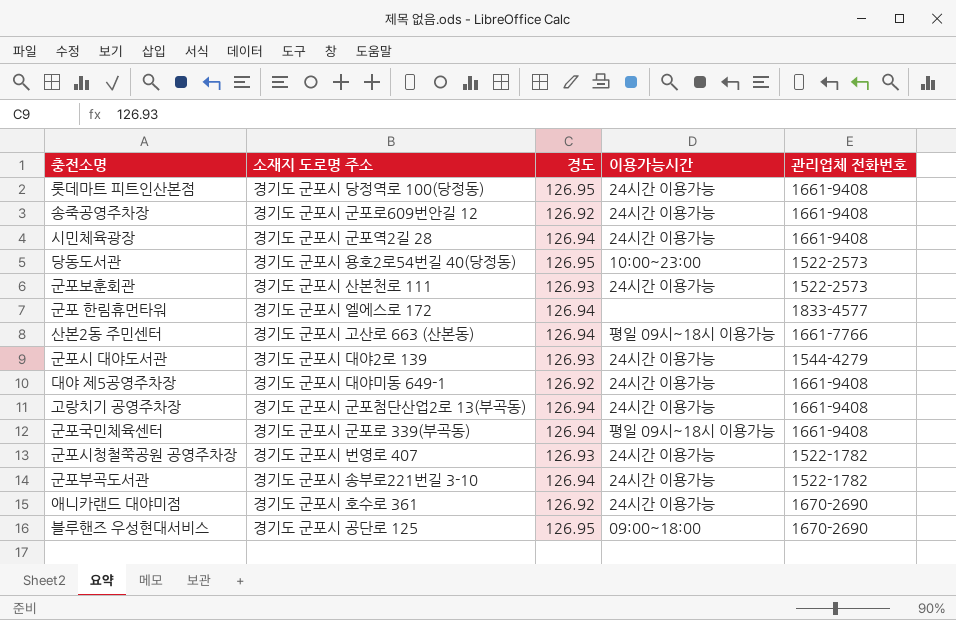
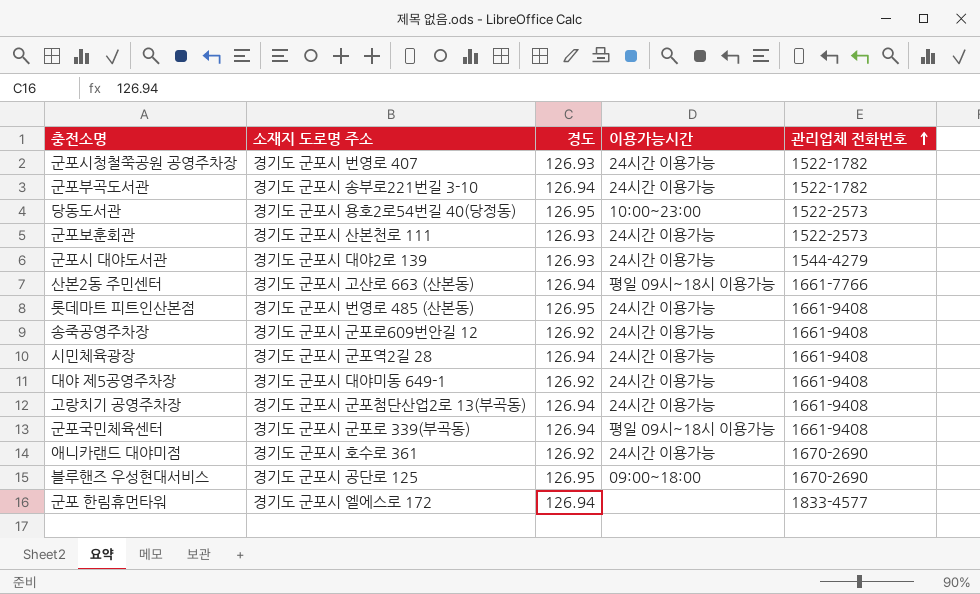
row order: none -> 관리업체 전화번호 ascending
롯데마트 피트인산본점 | 소재지 도로명 주소: 경기도 군포시 당정역로 100(당정동) -> 경기도 군포시 번영로 485 (산본동)

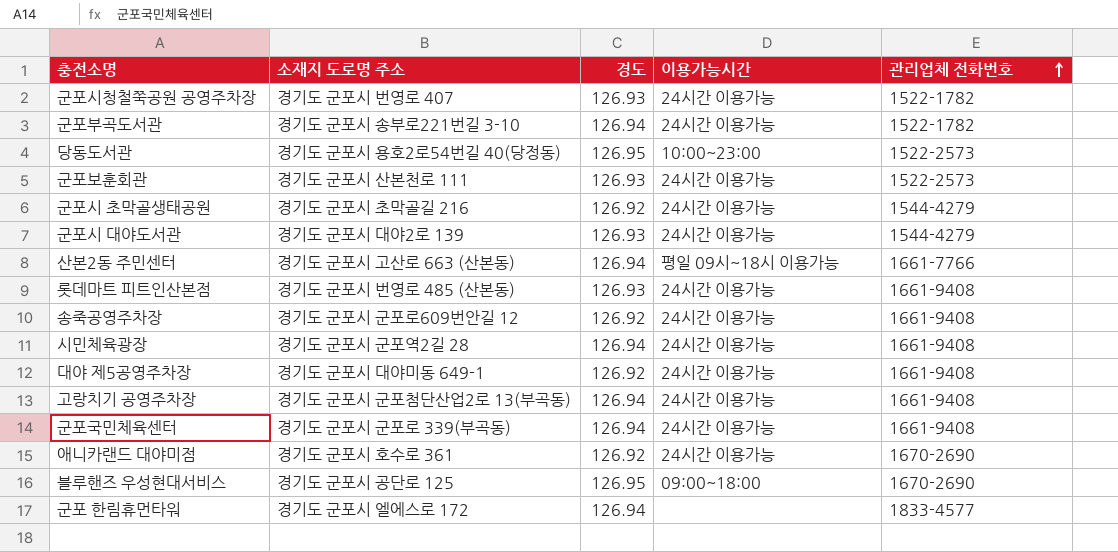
row 군포시 초막골생태공원: none -> 경기도 군포시 초막골길 216 | 126.92 | 24시간 이용가능 | 1544-4279
롯데마트 피트인산본점 | 경도: 126.95 -> 126.93
군포국민체육센터 | 이용가능시간: 평일 09시~18시 이용가능 -> 24시간 이용가능

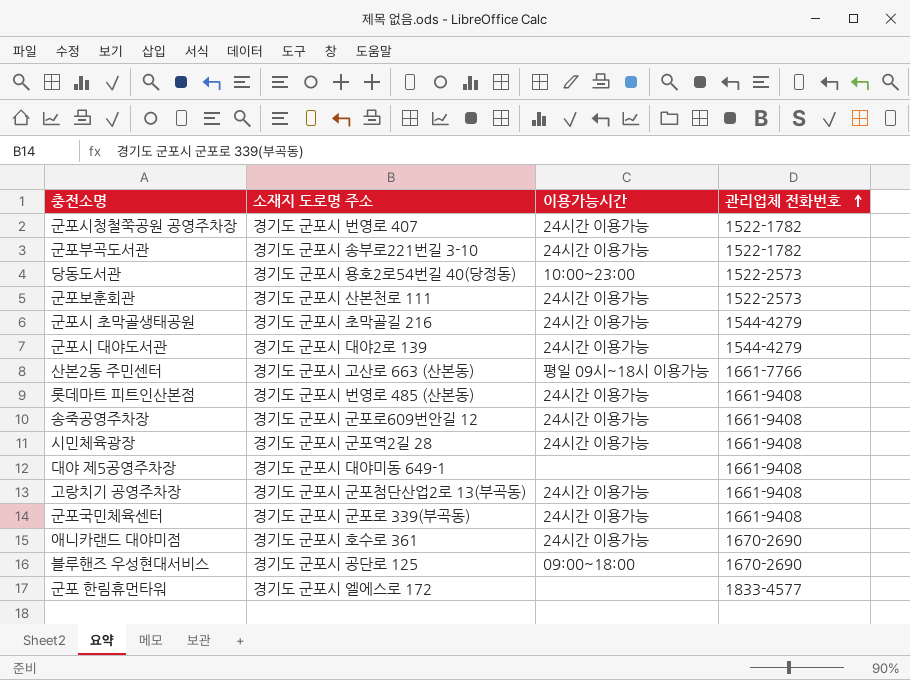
column 경도 | position: 3 -> none
대야 제5공영주차장 | 이용가능시간: 24시간 이용가능 -> none

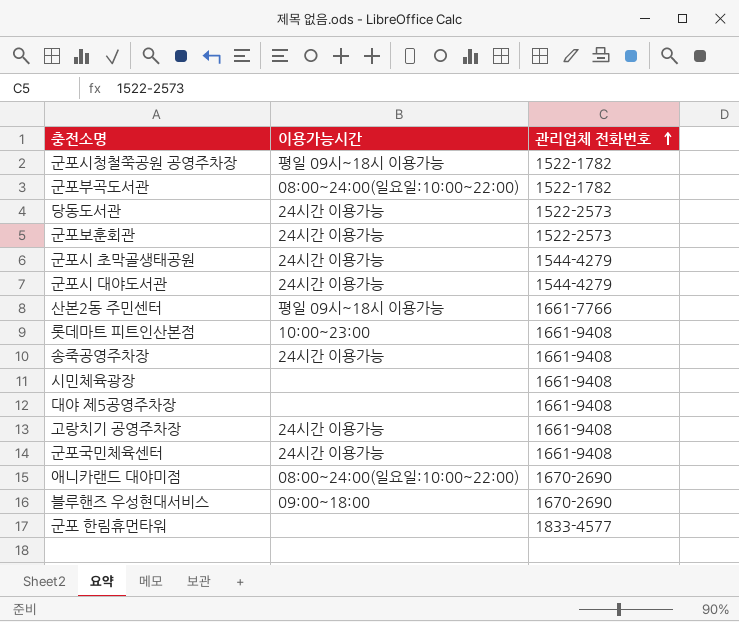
column 소재지 도로명 주소 | position: 2 -> none
군포시청철쭉공원 공영주차장 | 이용가능시간: 24시간 이용가능 -> 평일 09시~18시 이용가능
군포부곡도서관 | 이용가능시간: 24시간 이용가능 -> 08:00~24:00(일요일:10:00~22:00)
당동도서관 | 이용가능시간: 10:00~23:00 -> 24시간 이용가능
롯데마트 피트인산본점 | 이용가능시간: 24시간 이용가능 -> 10:00~23:00
시민체육광장 | 이용가능시간: 24시간 이용가능 -> none
애니카랜드 대야미점 | 이용가능시간: 24시간 이용가능 -> 08:00~24:00(일요일:10:00~22:00)

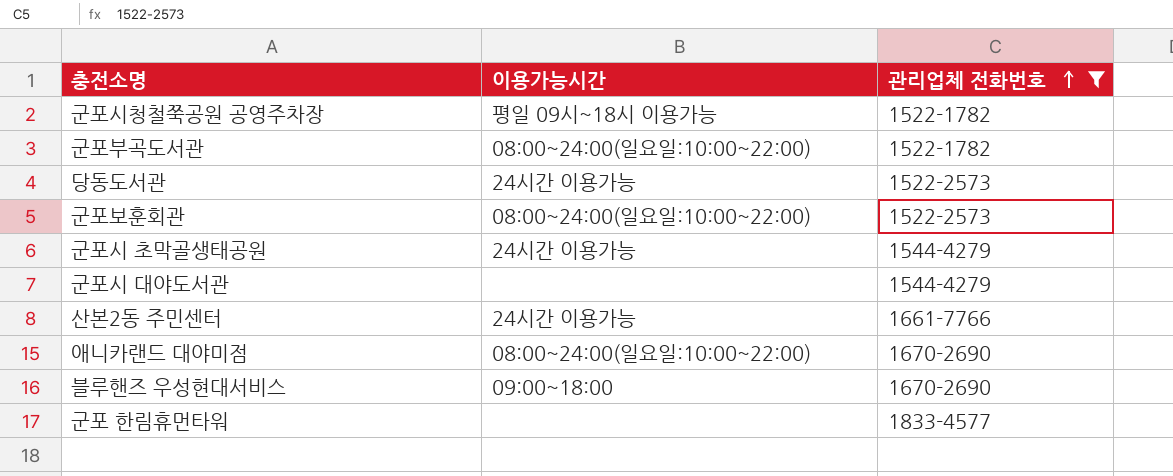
filter: none -> 관리업체 전화번호 != 1661-9408
군포보훈회관 | 이용가능시간: 24시간 이용가능 -> 08:00~24:00(일요일:10:00~22:00)
군포시 대야도서관 | 이용가능시간: 24시간 이용가능 -> none
산본2동 주민센터 | 이용가능시간: 평일 09시~18시 이용가능 -> 24시간 이용가능

